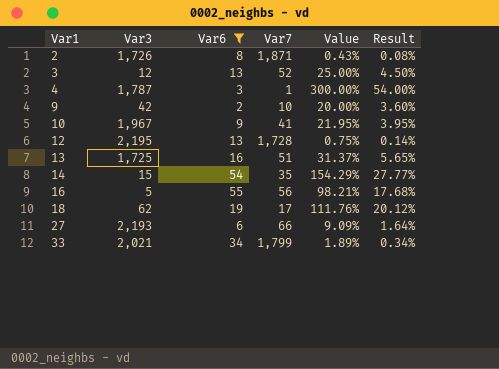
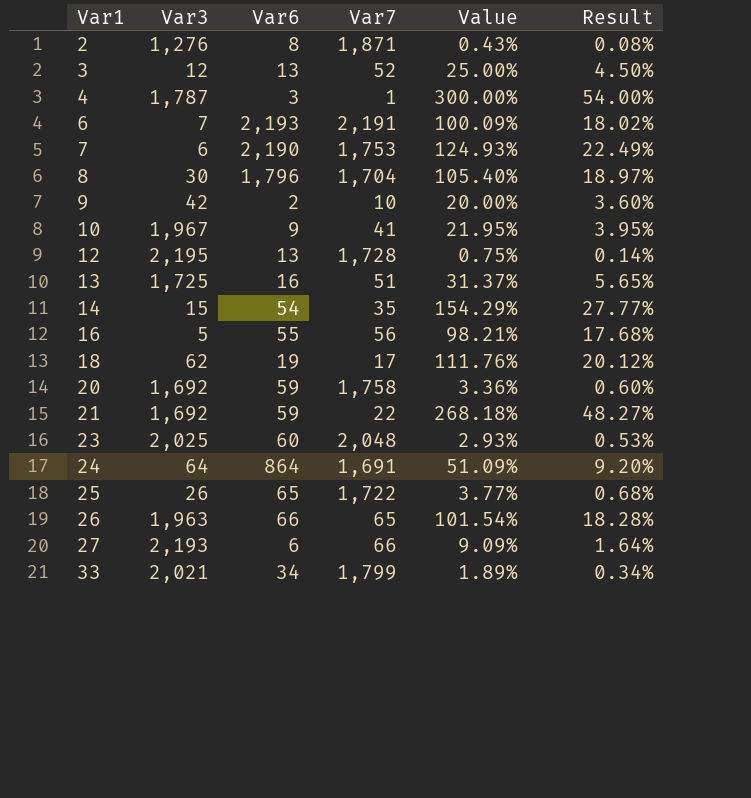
filter: Var6 <= 55 -> none
2 | Var3: 1,726 -> 1,276

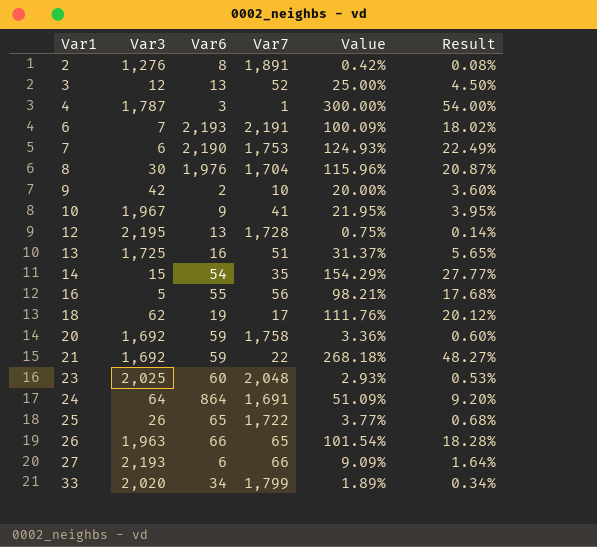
2 | Var7: 1,871 -> 1,891
2 | Value: 0.43% -> 0.42%
8 | Var6: 1,796 -> 1,976
8 | Value: 105.40% -> 115.96%
8 | Result: 18.97% -> 20.87%
33 | Var3: 2,021 -> 2,020

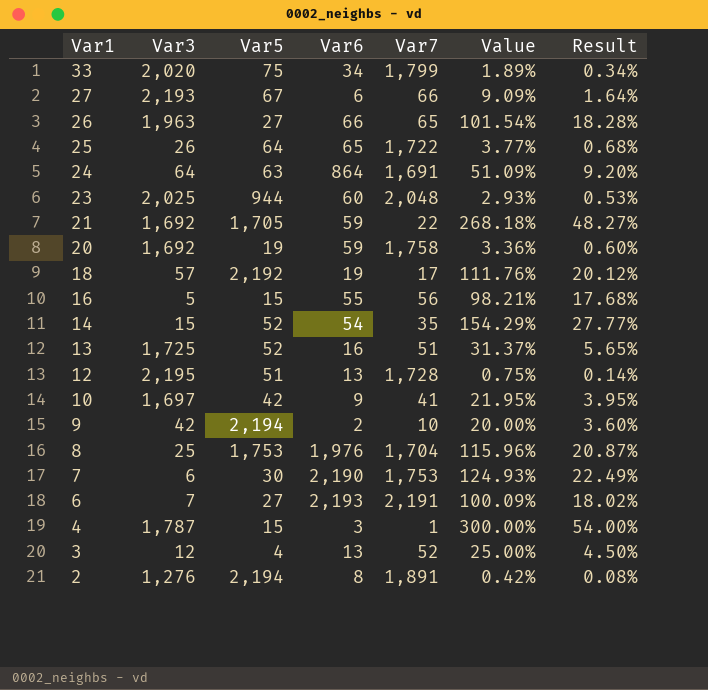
row order: Var1 ascending -> Var1 descending
column Var5 | position: none -> 3
18 | Var3: 62 -> 57
10 | Var3: 1,967 -> 1,697
8 | Var3: 30 -> 25

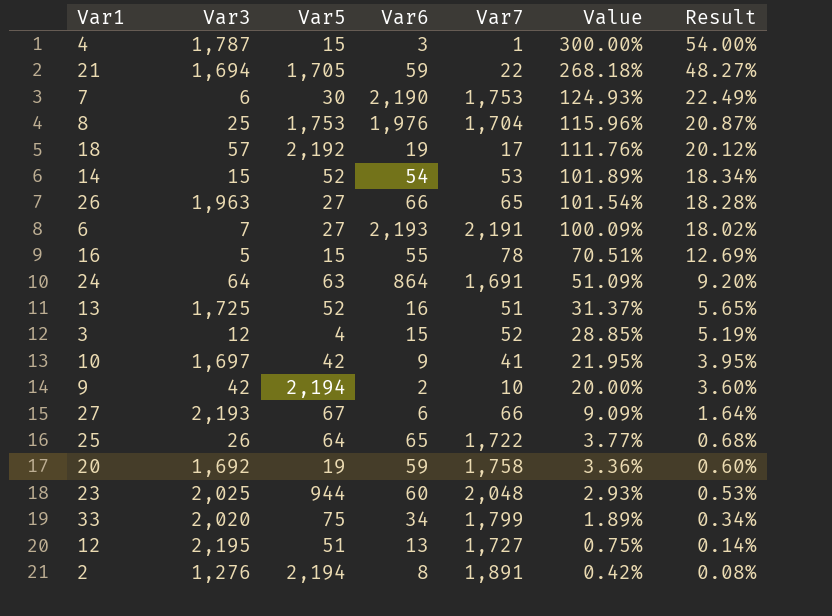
row order: Var1 descending -> Value descending
21 | Var3: 1,692 -> 1,694
14 | Var7: 35 -> 53
14 | Value: 154.29% -> 101.89%
14 | Result: 27.77% -> 18.34%
16 | Var7: 56 -> 78
16 | Value: 98.21% -> 70.51%
16 | Result: 17.68% -> 12.69%
3 | Var6: 13 -> 15
3 | Value: 25.00% -> 28.85%
3 | Result: 4.50% -> 5.19%
12 | Var7: 1,728 -> 1,727

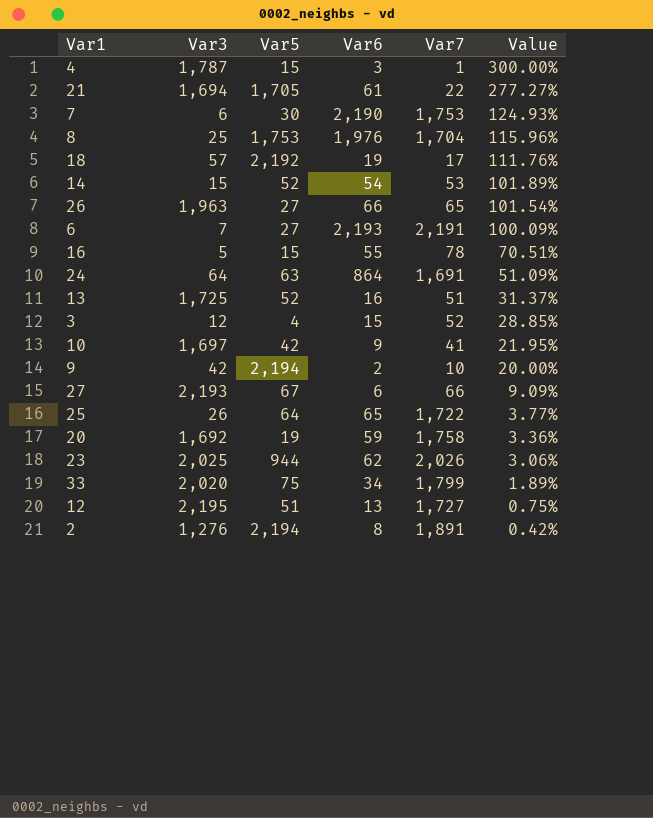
column Result | formula: [Value] * 0.18 -> none
21 | Var6: 59 -> 61
21 | Value: 268.18% -> 277.27%
23 | Var6: 60 -> 62
23 | Var7: 2,048 -> 2,026
23 | Value: 2.93% -> 3.06%

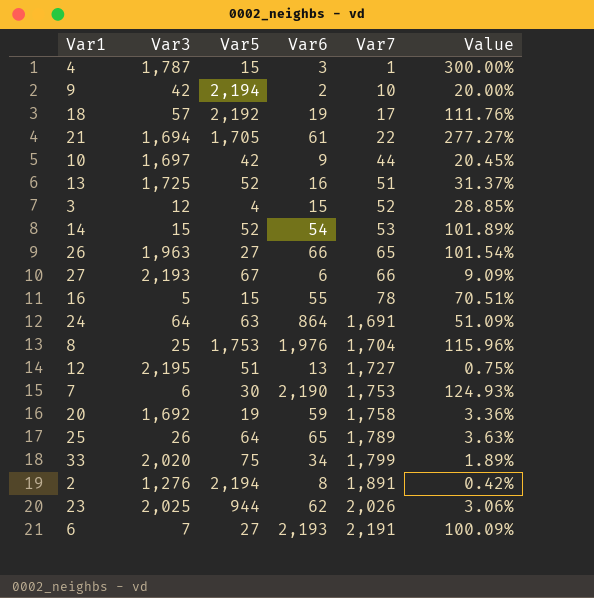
row order: Value descending -> Var7 ascending
10 | Var7: 41 -> 44
10 | Value: 21.95% -> 20.45%
25 | Var7: 1,722 -> 1,789
25 | Value: 3.77% -> 3.63%

